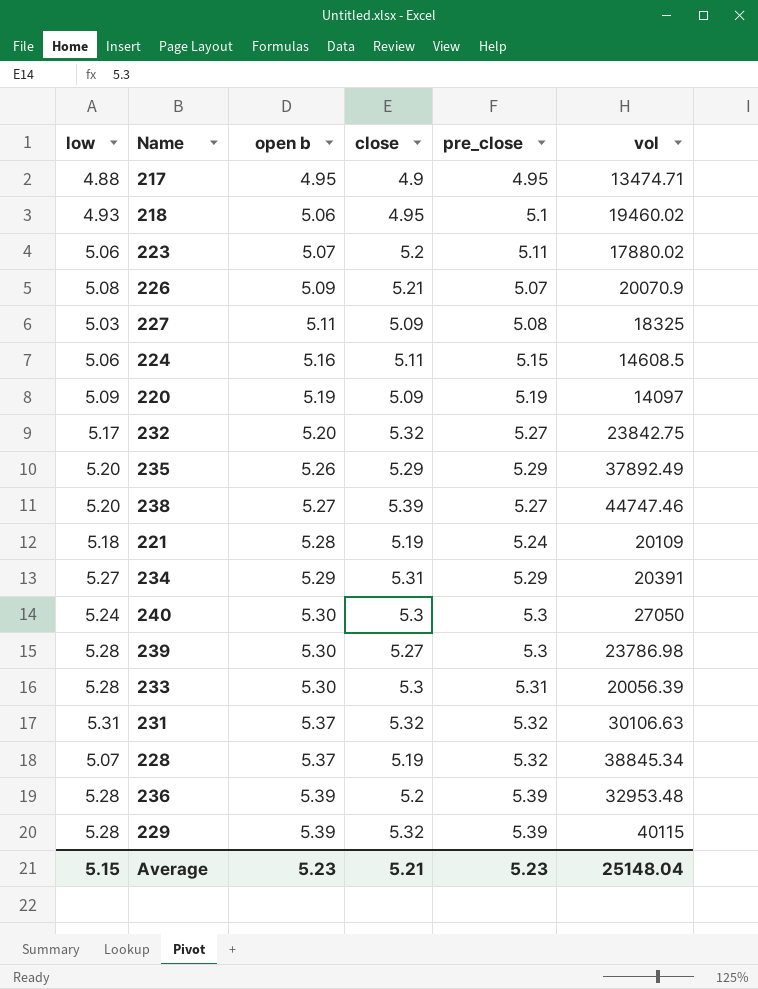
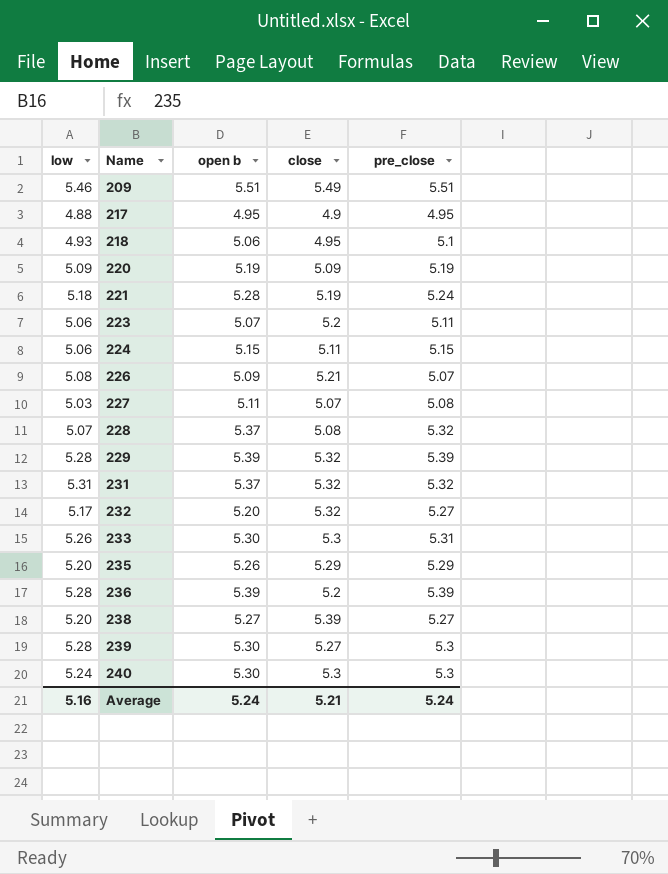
row order: open b ascending -> Name ascending
column vol | position: 6 -> none
row 234: 5.27 | 5.29 | 5.31 | 5.29 | 20391 -> none
row 209: none -> 5.46 | 5.51 | 5.49 | 5.51
224 | open b: 5.16 -> 5.15
227 | close: 5.09 -> 5.07
228 | close: 5.19 -> 5.08
233 | low: 5.28 -> 5.26
Average | low: 5.15 -> 5.16
Average | open b: 5.23 -> 5.24
Average | pre_close: 5.23 -> 5.24

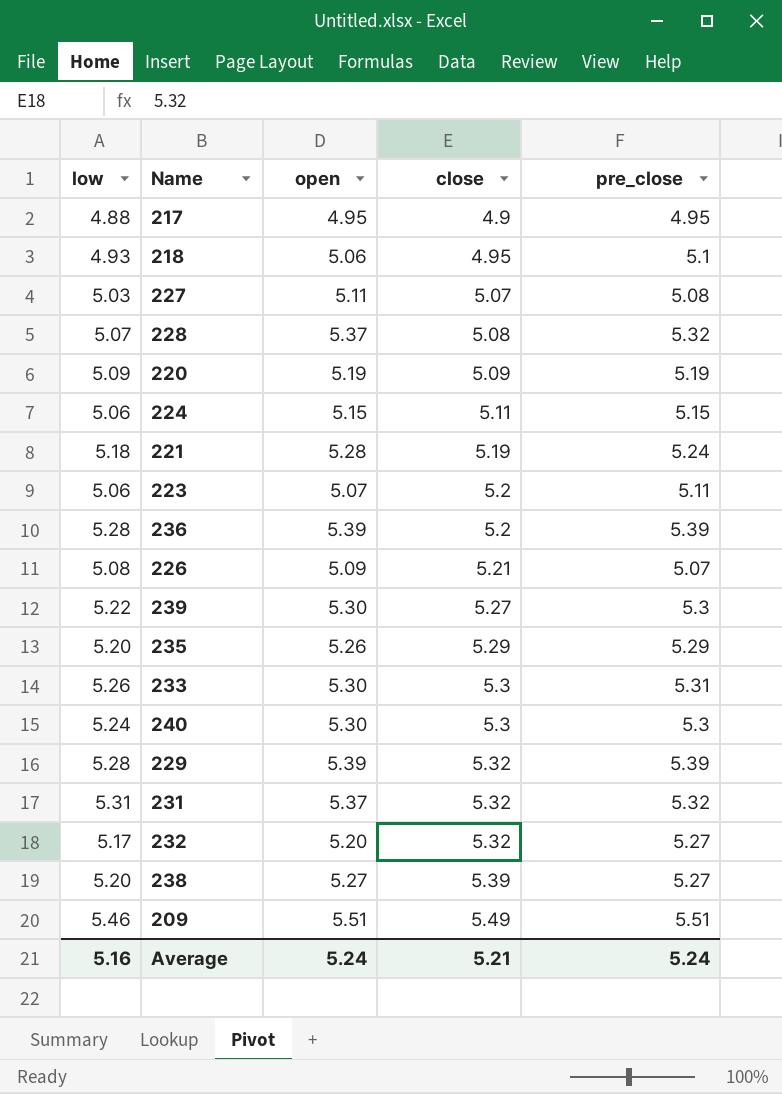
row order: Name ascending -> close ascending
column name: open b -> open
239 | low: 5.28 -> 5.22

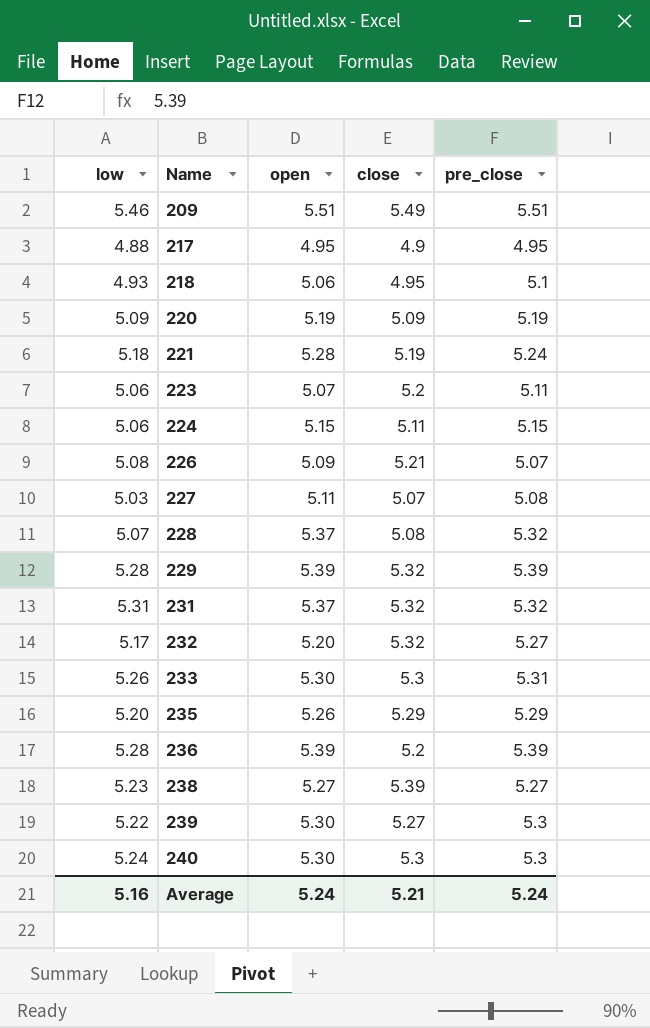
row order: close ascending -> Name ascending
238 | low: 5.20 -> 5.23

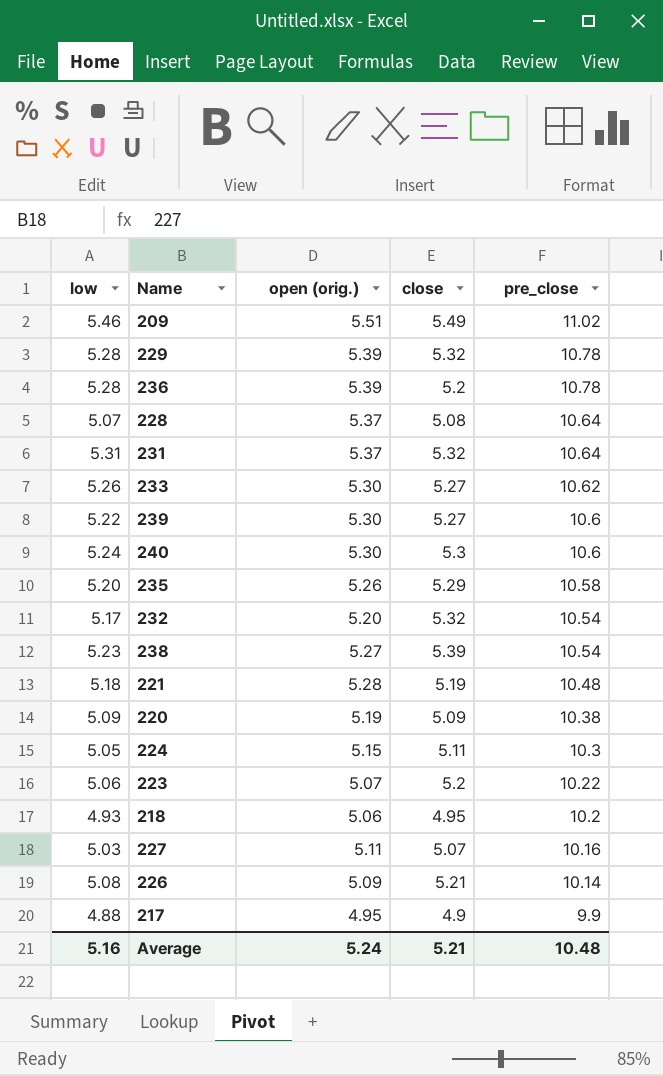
row order: Name ascending -> pre_close descending
column name: open -> open (orig.)
209 | pre_close: 5.51 -> 11.02
229 | pre_close: 5.39 -> 10.78
236 | pre_close: 5.39 -> 10.78
228 | pre_close: 5.32 -> 10.64
231 | pre_close: 5.32 -> 10.64
233 | close: 5.3 -> 5.27
233 | pre_close: 5.31 -> 10.62
239 | pre_close: 5.3 -> 10.6
240 | pre_close: 5.3 -> 10.6
235 | pre_close: 5.29 -> 10.58
232 | pre_close: 5.27 -> 10.54
238 | pre_close: 5.27 -> 10.54
221 | pre_close: 5.24 -> 10.48
220 | pre_close: 5.19 -> 10.38
224 | low: 5.06 -> 5.05
224 | pre_close: 5.15 -> 10.3
223 | pre_close: 5.11 -> 10.22
218 | pre_close: 5.1 -> 10.2
227 | pre_close: 5.08 -> 10.16
226 | pre_close: 5.07 -> 10.14
217 | pre_close: 4.95 -> 9.9
Average | pre_close: 5.24 -> 10.48

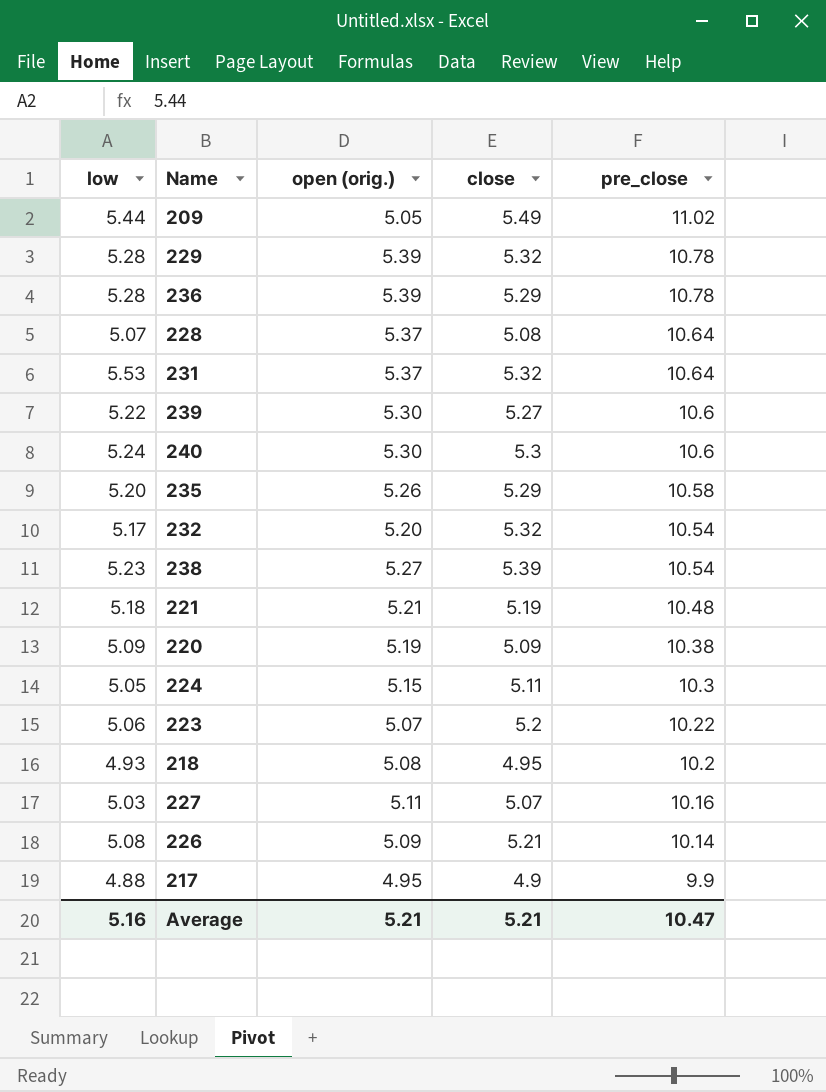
row 233: 5.26 | 5.30 | 5.27 | 10.62 -> none
209 | low: 5.46 -> 5.44
209 | open (orig.): 5.51 -> 5.05
236 | close: 5.2 -> 5.29
231 | low: 5.31 -> 5.53
221 | open (orig.): 5.28 -> 5.21
218 | open (orig.): 5.06 -> 5.08
Average | open (orig.): 5.24 -> 5.21
Average | pre_close: 10.48 -> 10.47

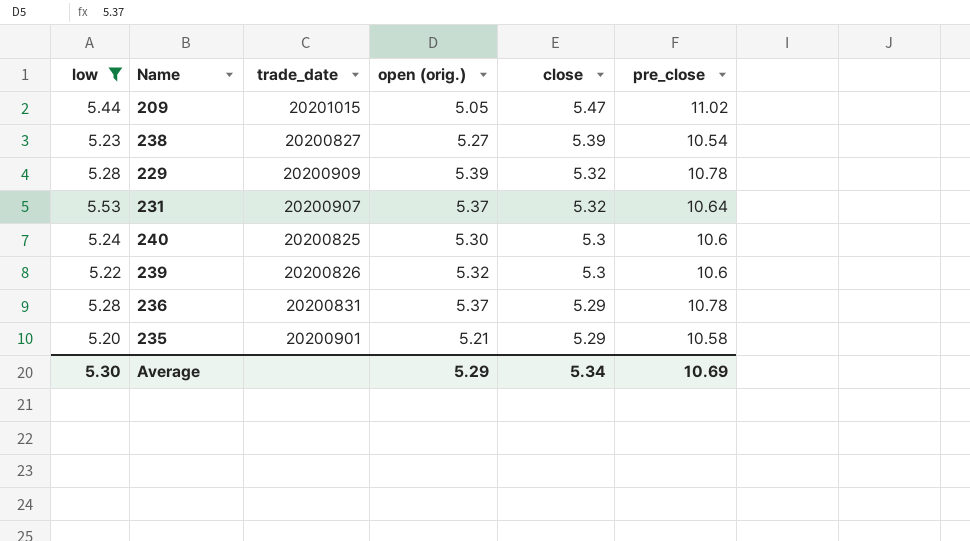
filter: none -> low >= 5.20
row order: pre_close descending -> close descending
column trade_date | position: none -> 3
209 | close: 5.49 -> 5.47
239 | open (orig.): 5.30 -> 5.32
239 | close: 5.27 -> 5.3
236 | open (orig.): 5.39 -> 5.37
235 | open (orig.): 5.26 -> 5.21
Average | low: 5.16 -> 5.30
Average | open (orig.): 5.21 -> 5.29
Average | close: 5.21 -> 5.34
Average | pre_close: 10.47 -> 10.69

